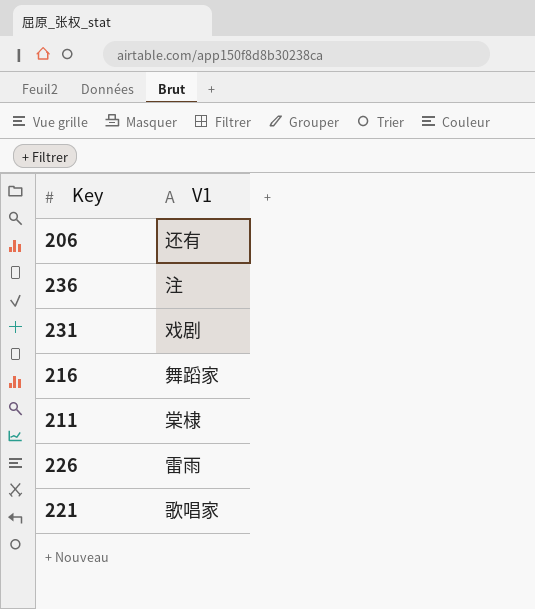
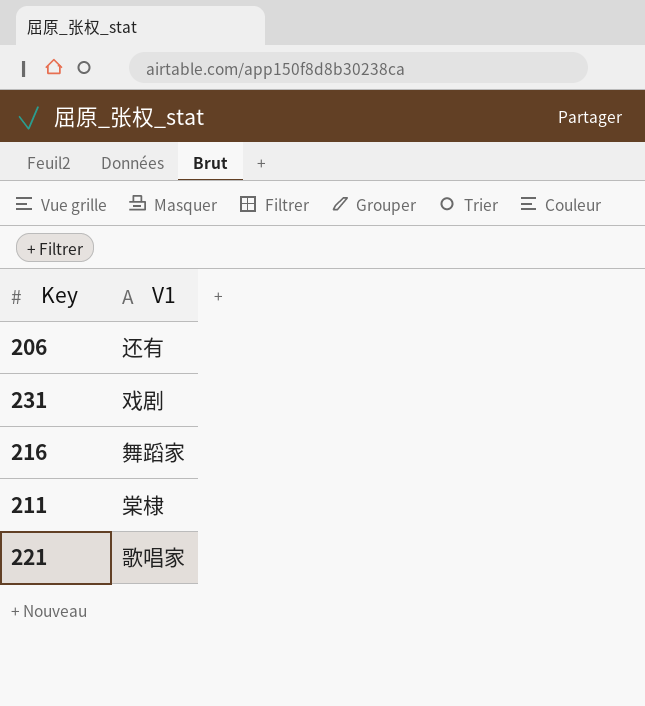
row 236: 注 -> none
row 226: 雷雨 -> none

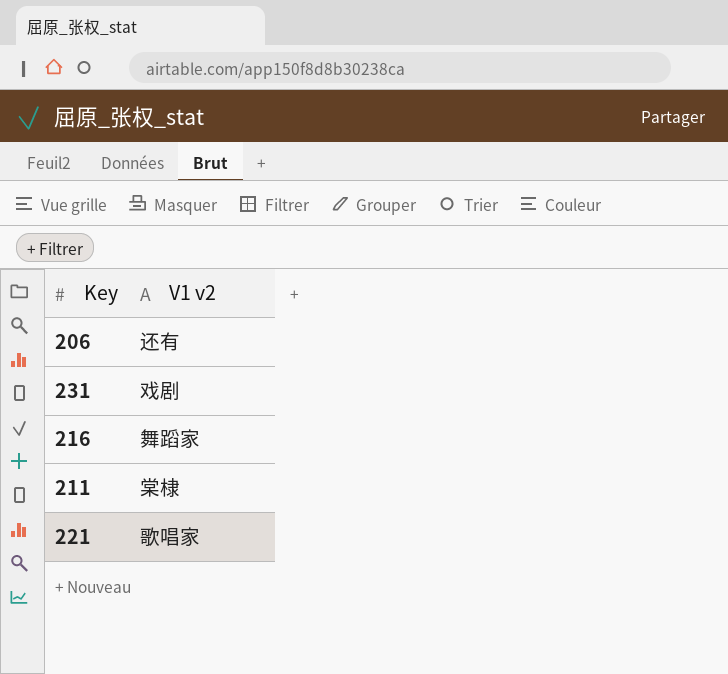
column name: V1 -> V1 v2

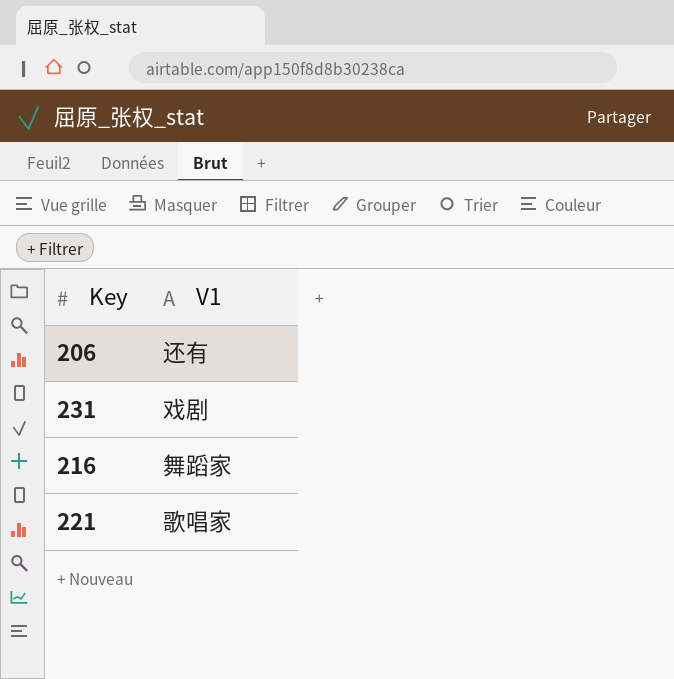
column name: V1 v2 -> V1
row 211: 棠棣 -> none

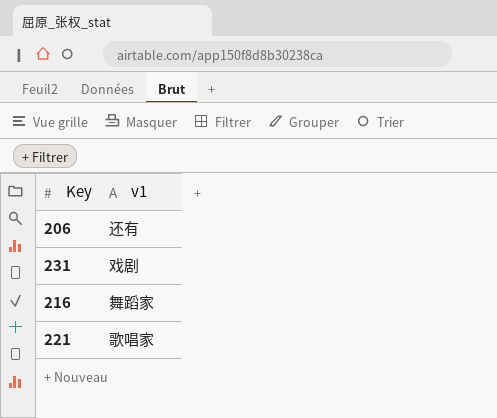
column name: V1 -> v1

